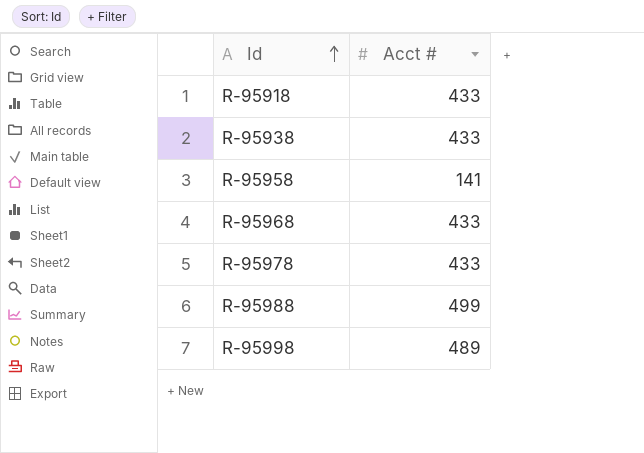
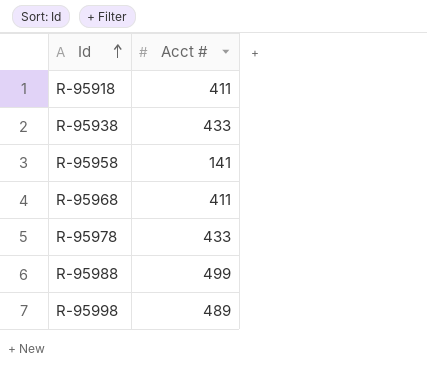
R-95918 | Acct #: 433 -> 411
R-95968 | Acct #: 433 -> 411

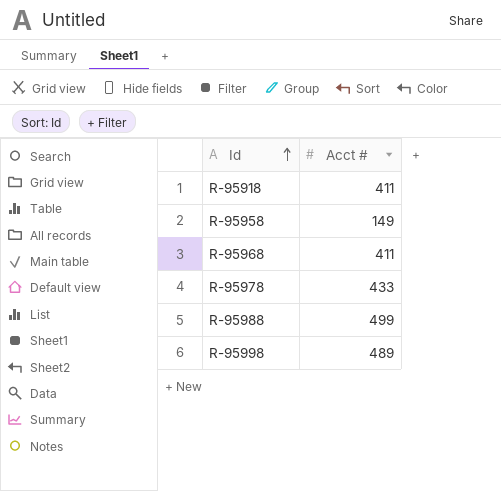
row R-95938: 433 -> none
R-95958 | Acct #: 141 -> 149

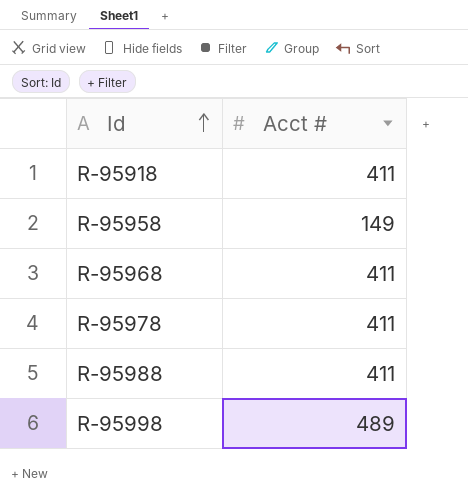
R-95978 | Acct #: 433 -> 411
R-95988 | Acct #: 499 -> 411

